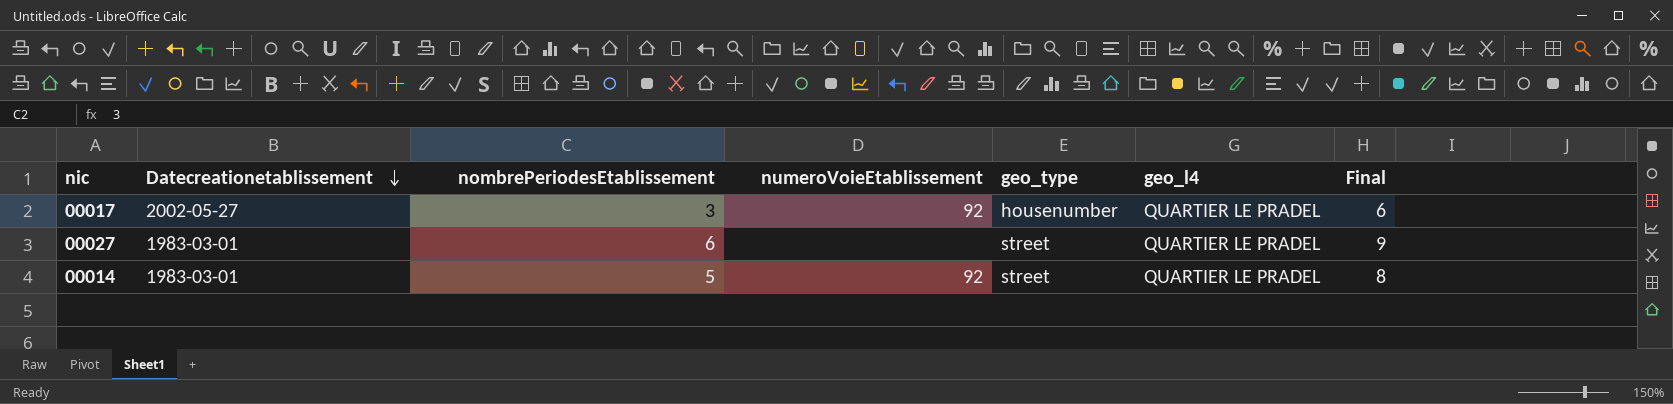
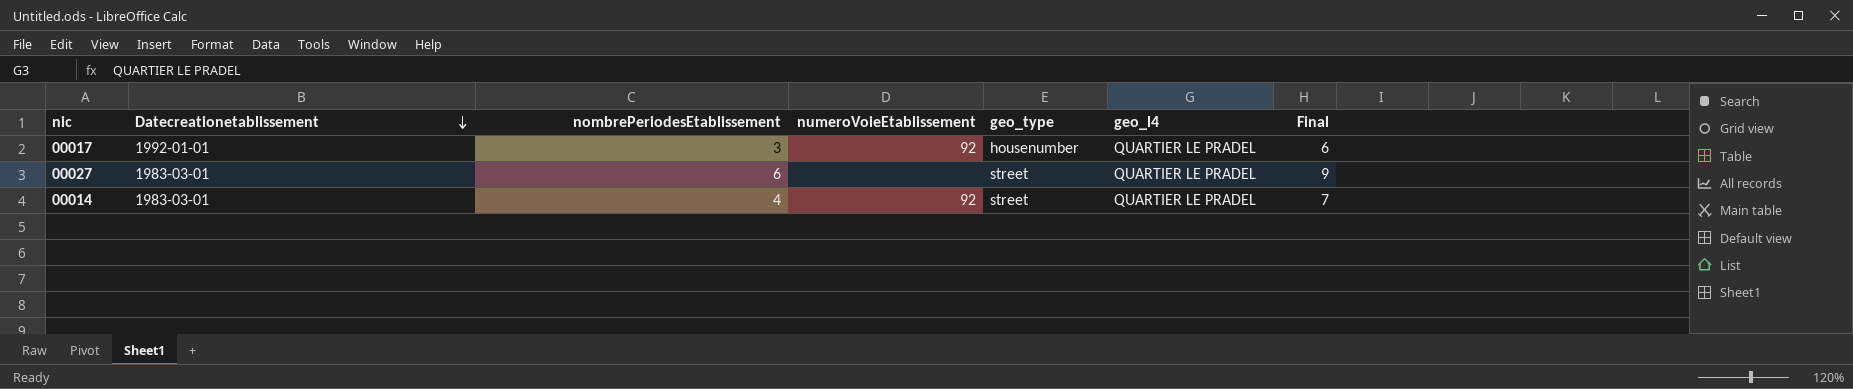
00017 | Datecreationetablissement: 2002-05-27 -> 1992-01-01
00014 | nombrePeriodesEtablissement: 5 -> 4
00014 | Final: 8 -> 7

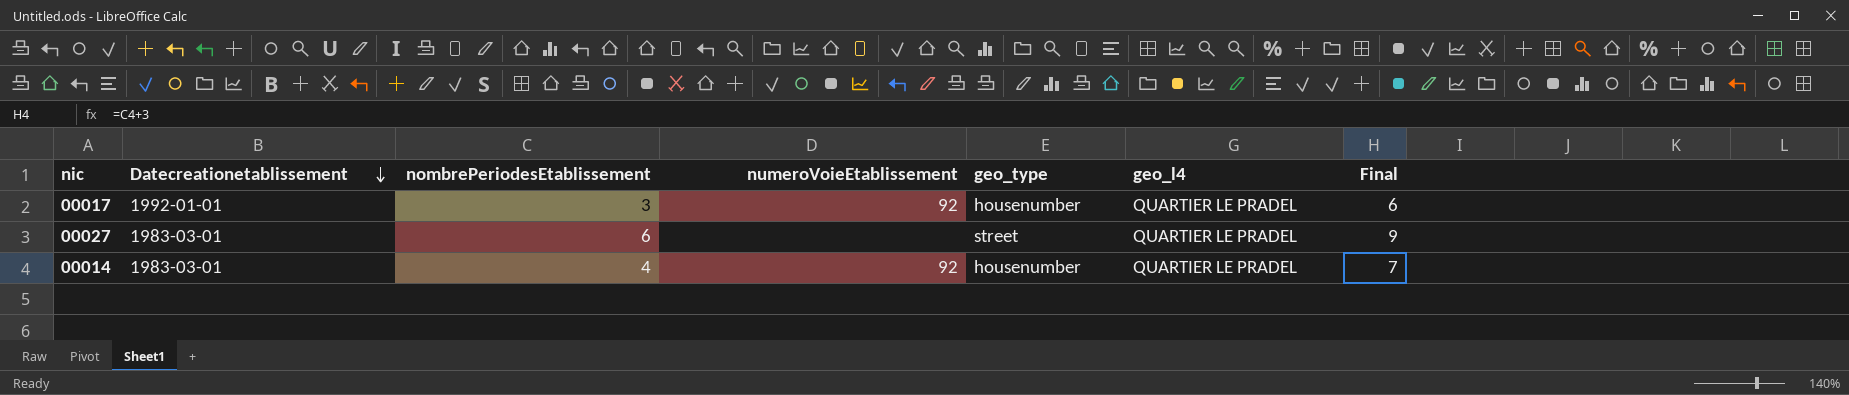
00014 | geo_type: street -> housenumber

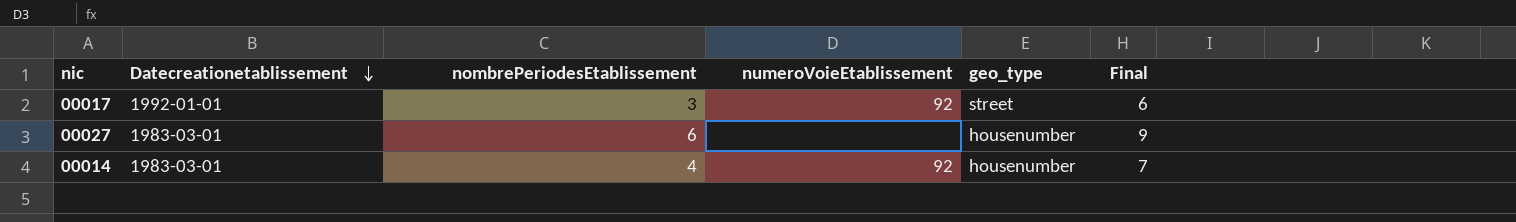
column geo_l4 | position: 6 -> none
00017 | geo_type: housenumber -> street
00027 | geo_type: street -> housenumber

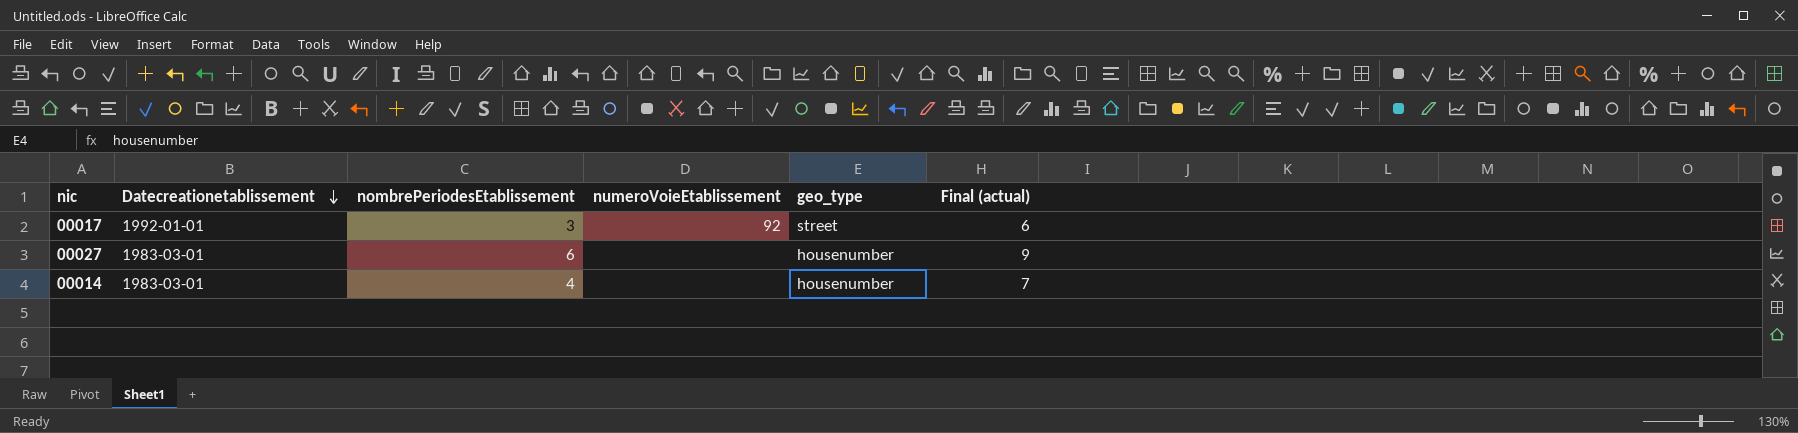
column name: Final -> Final (actual)
00014 | numeroVoieEtablissement: 92 -> none

